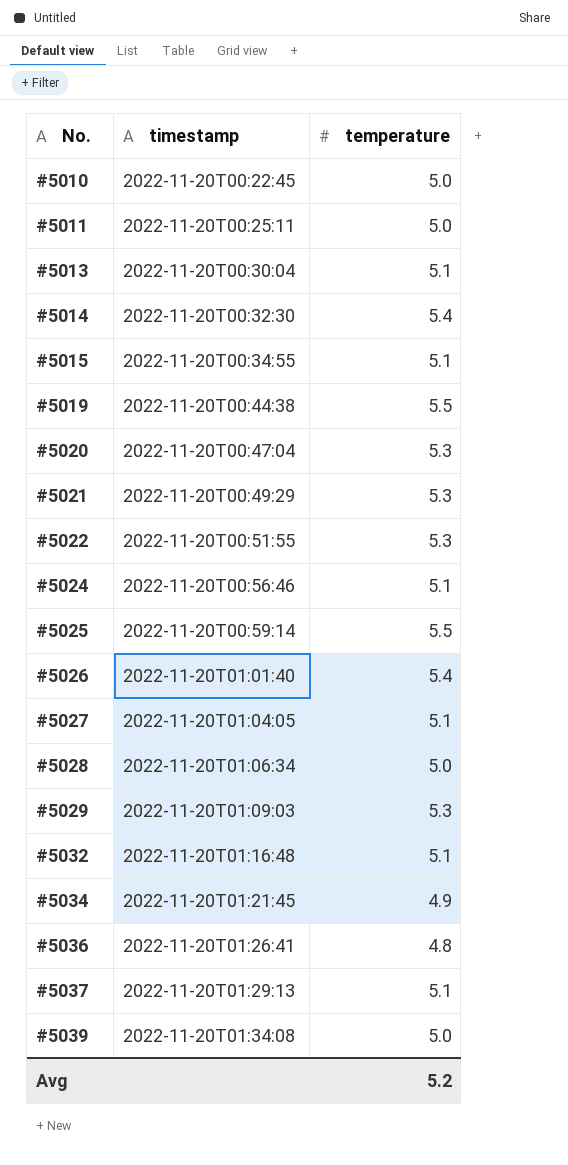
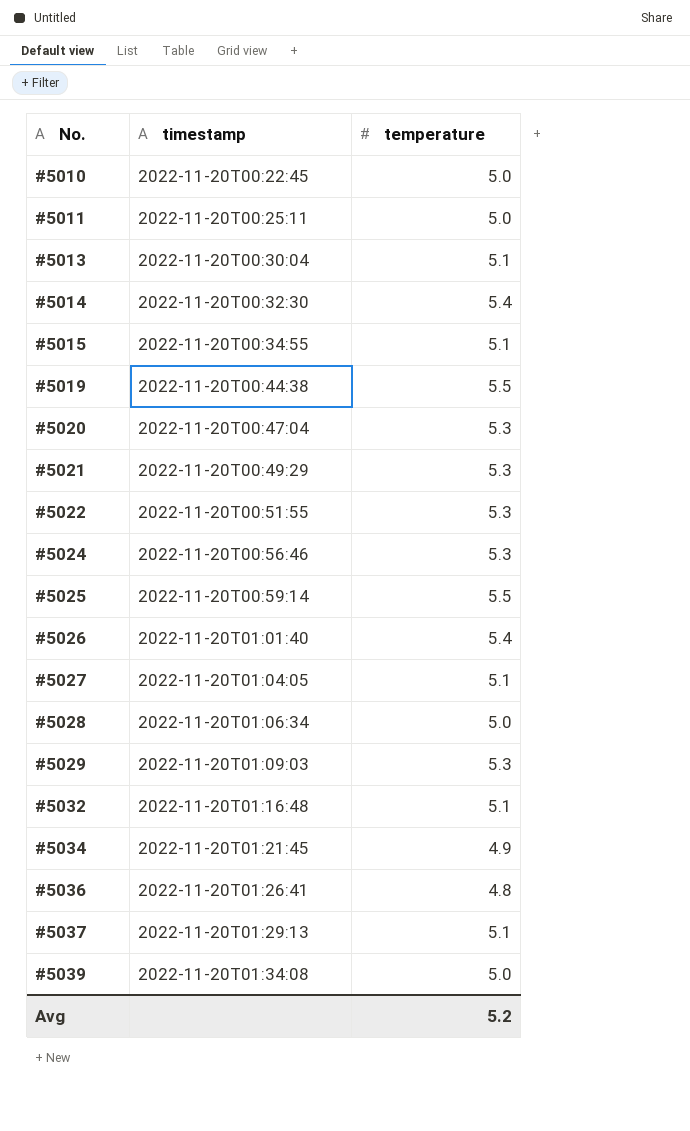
#5024 | temperature: 5.1 -> 5.3

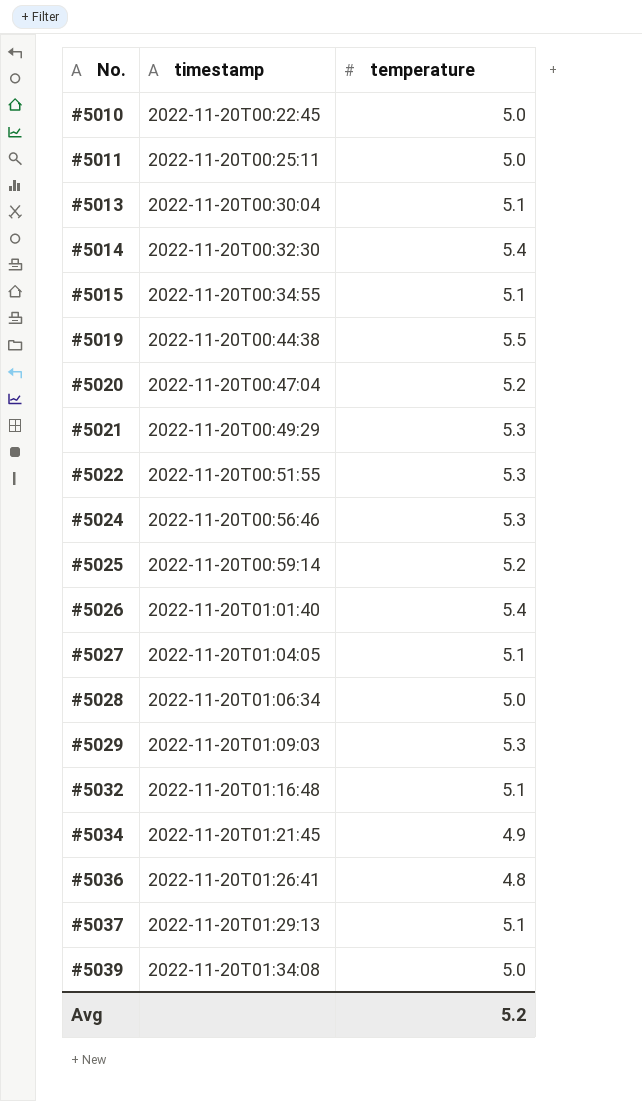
#5020 | temperature: 5.3 -> 5.2
#5025 | temperature: 5.5 -> 5.2

